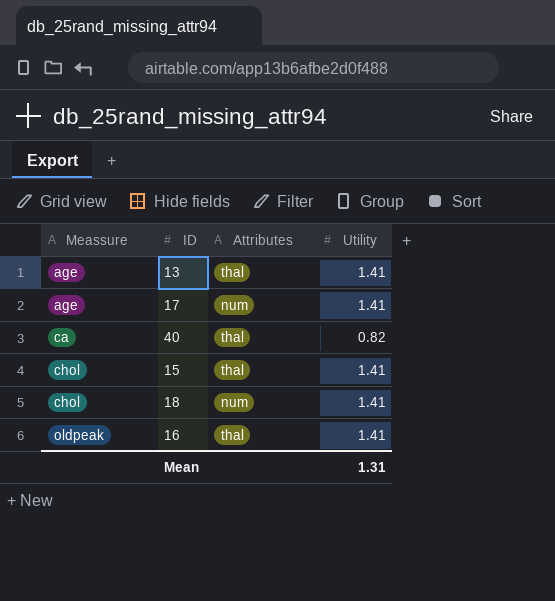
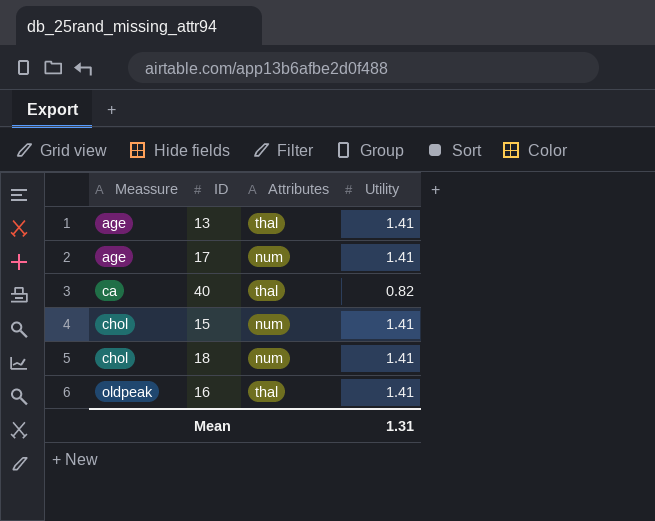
15 | Attributes: thal -> num

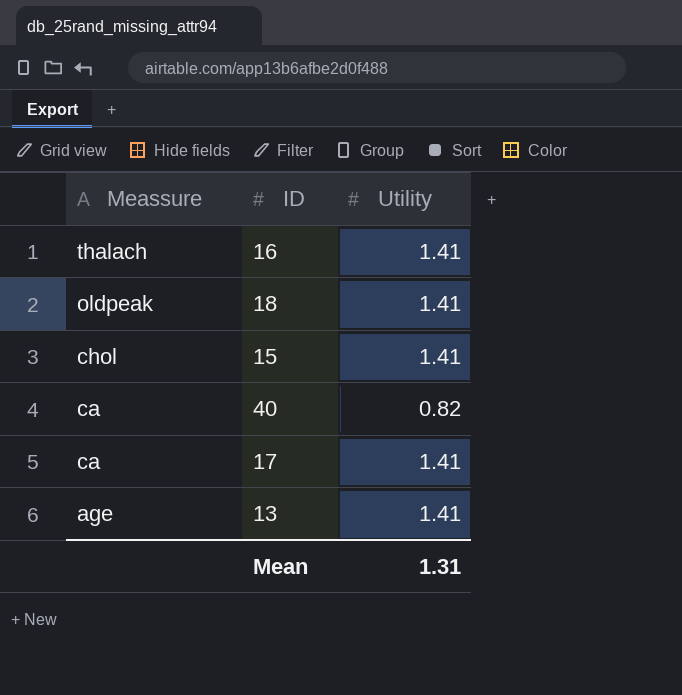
row order: Meassure ascending -> Meassure descending
column Attributes | position: 3 -> none
16 | Meassure: oldpeak -> thalach
18 | Meassure: chol -> oldpeak
17 | Meassure: age -> ca

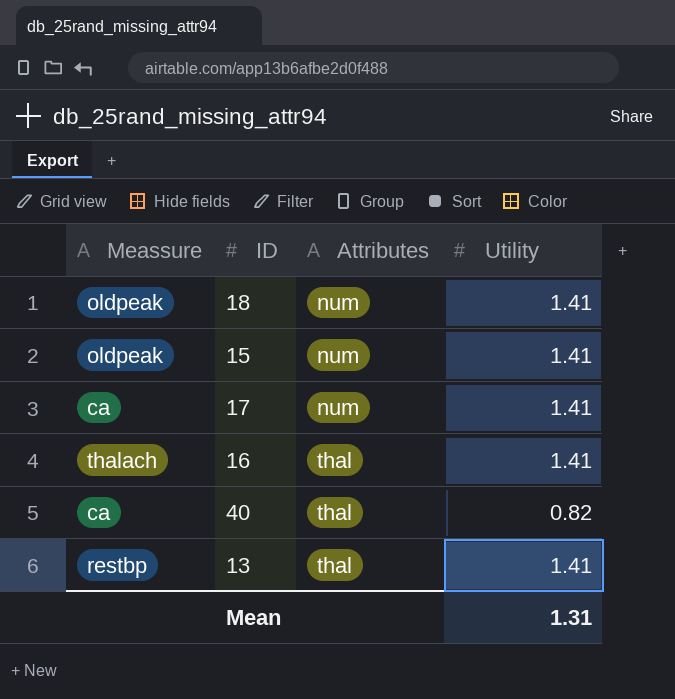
row order: Meassure descending -> Attributes ascending
column Attributes | position: none -> 3
15 | Meassure: chol -> oldpeak
13 | Meassure: age -> restbp

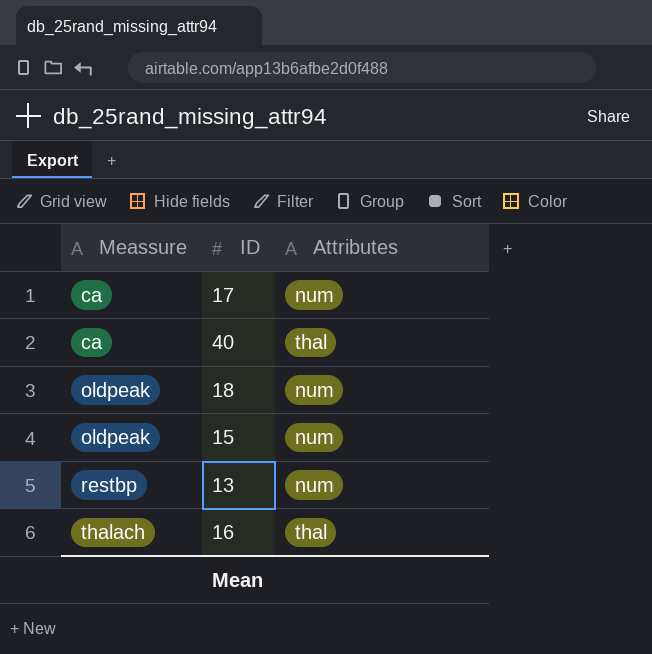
row order: Attributes ascending -> Meassure ascending
column Utility | position: 4 -> none
13 | Attributes: thal -> num

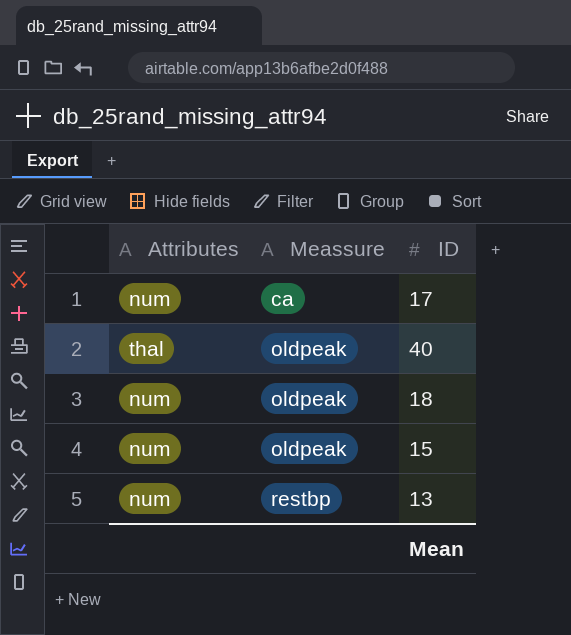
column Attributes | position: 3 -> 1
row 16: thalach | thal -> none
40 | Meassure: ca -> oldpeak

